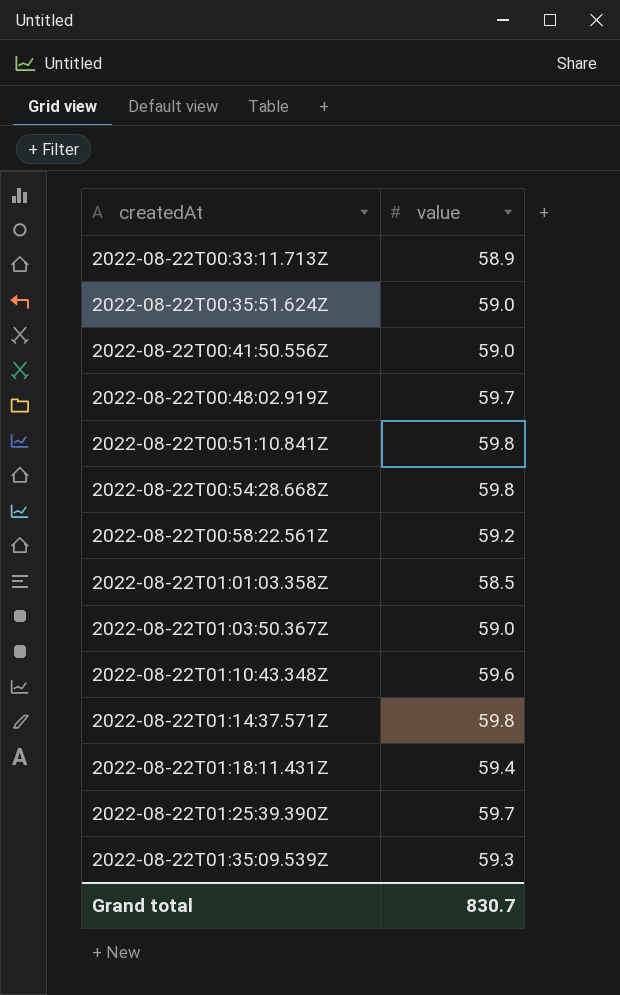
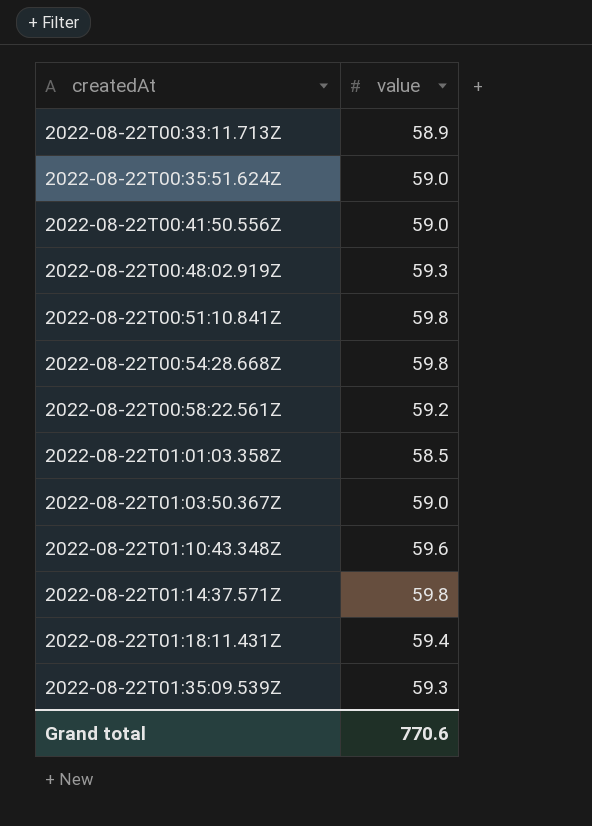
row 2022-08-22T01:25:39.390Z: 59.7 -> none
2022-08-22T00:48:02.919Z | value: 59.7 -> 59.3
Grand total | value: 830.7 -> 770.6

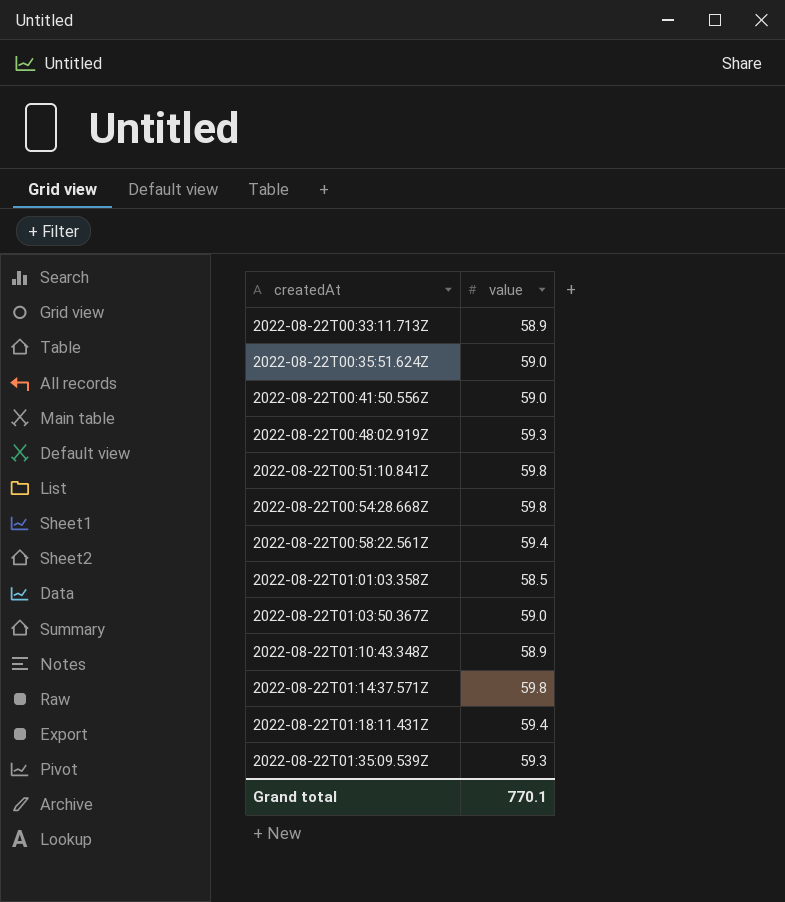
2022-08-22T00:58:22.561Z | value: 59.2 -> 59.4
2022-08-22T01:10:43.348Z | value: 59.6 -> 58.9
Grand total | value: 770.6 -> 770.1

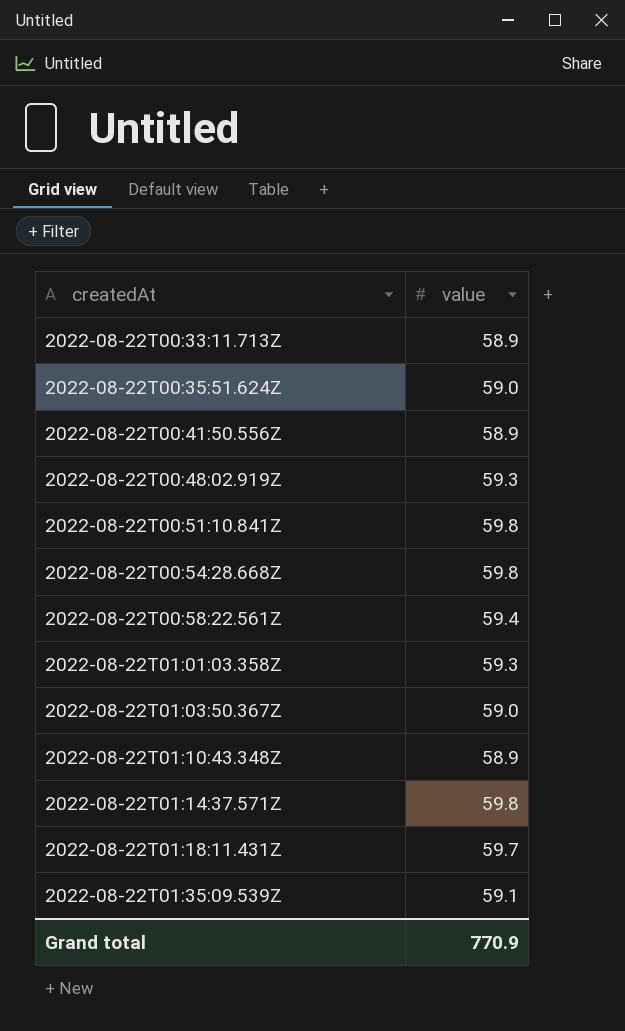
2022-08-22T00:41:50.556Z | value: 59.0 -> 58.9
2022-08-22T01:01:03.358Z | value: 58.5 -> 59.3
2022-08-22T01:18:11.431Z | value: 59.4 -> 59.7
2022-08-22T01:35:09.539Z | value: 59.3 -> 59.1
Grand total | value: 770.1 -> 770.9

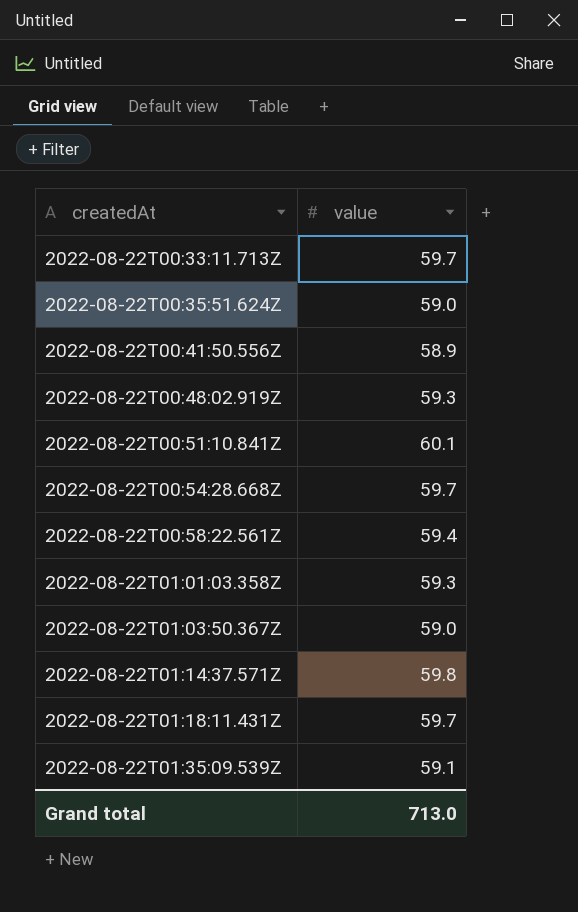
row 2022-08-22T01:10:43.348Z: 58.9 -> none
2022-08-22T00:33:11.713Z | value: 58.9 -> 59.7
2022-08-22T00:51:10.841Z | value: 59.8 -> 60.1
2022-08-22T00:54:28.668Z | value: 59.8 -> 59.7
Grand total | value: 770.9 -> 713.0

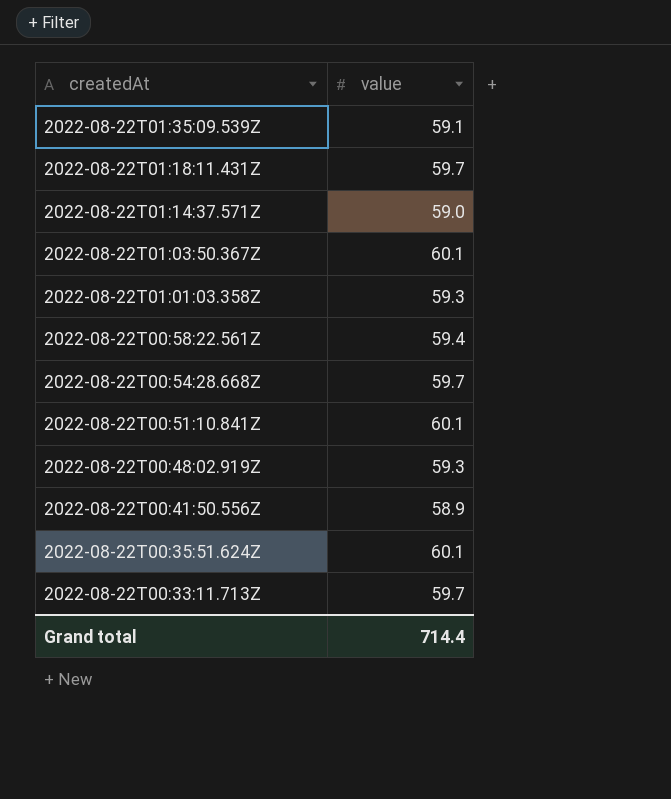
row order: createdAt ascending -> createdAt descending
2022-08-22T01:14:37.571Z | value: 59.8 -> 59.0
2022-08-22T01:03:50.367Z | value: 59.0 -> 60.1
2022-08-22T00:35:51.624Z | value: 59.0 -> 60.1
Grand total | value: 713.0 -> 714.4

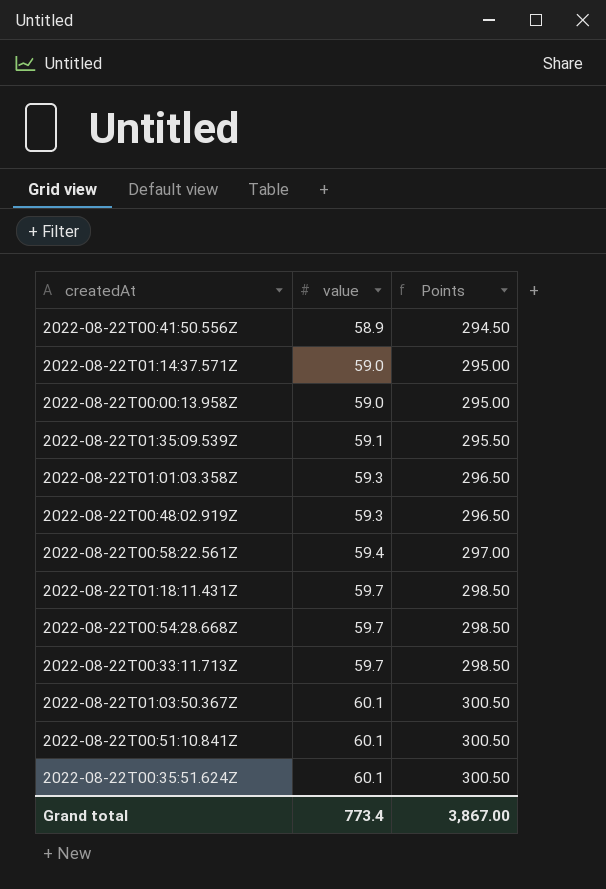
row order: createdAt descending -> value ascending
column Points | formula: none -> [value] * 5
row 2022-08-22T00:00:13.958Z: none -> 59.0 | 295.00
Grand total | value: 714.4 -> 773.4

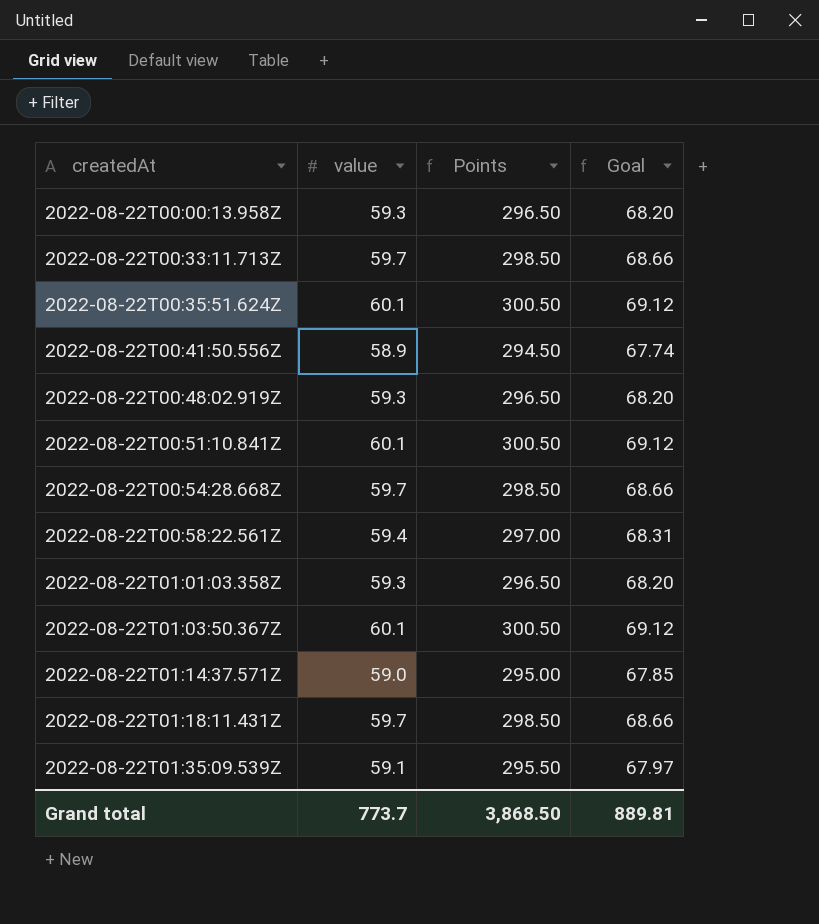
row order: value ascending -> createdAt ascending
column Goal | formula: none -> [value] * 1.15
2022-08-22T00:00:13.958Z | value: 59.0 -> 59.3
2022-08-22T00:00:13.958Z | Points: 295.00 -> 296.50
Grand total | value: 773.4 -> 773.7
Grand total | Points: 3,867.00 -> 3,868.50

